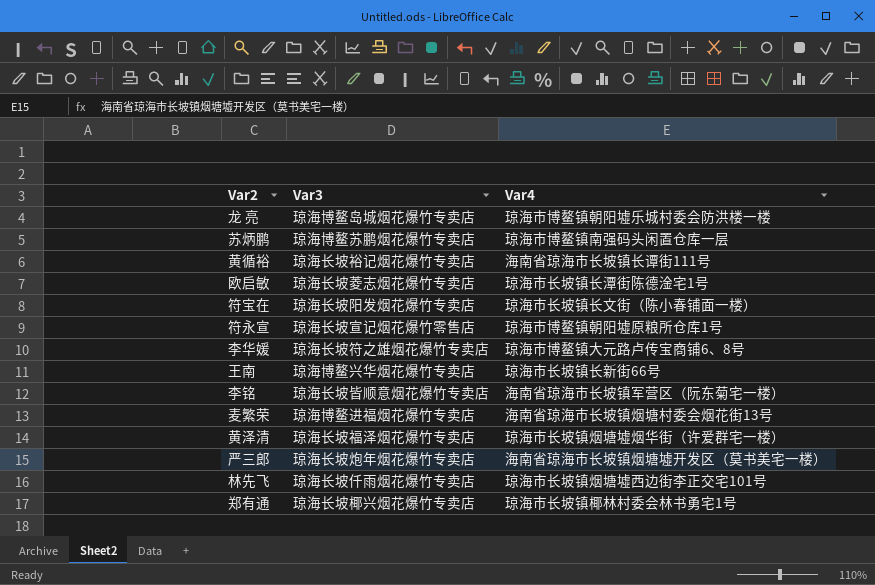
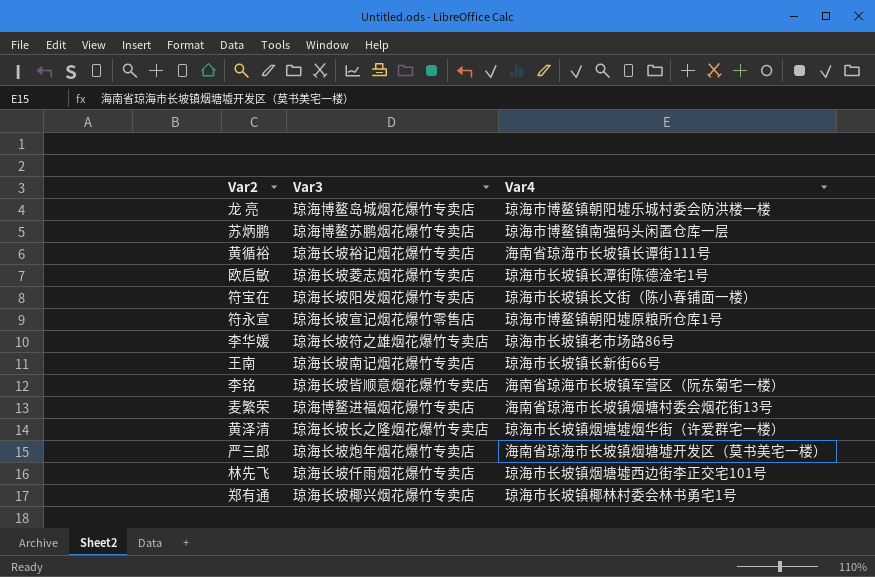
李华媛 | Var4: 琼海市博鳌镇大元路卢传宝商铺6、8号 -> 琼海市长坡镇老市场路86号
王南 | Var3: 琼海博鳌兴华烟花爆竹专卖店 -> 琼海长坡南记烟花爆竹专卖店
黄泽清 | Var3: 琼海长坡福泽烟花爆竹专卖店 -> 琼海长坡长之隆烟花爆竹专卖店

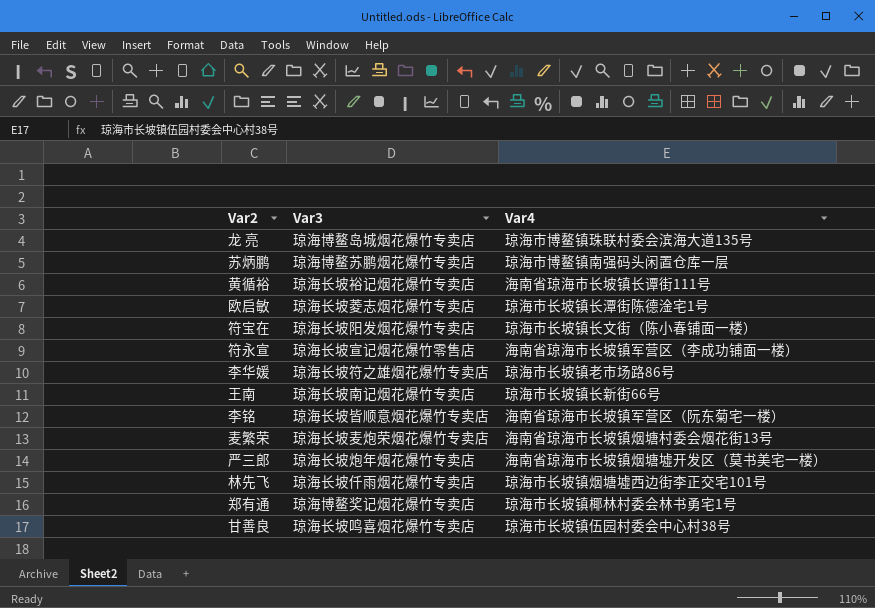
row 黄泽清: 琼海长坡长之隆烟花爆竹专卖店 | 琼海市长坡镇烟塘墟烟华街（许爱群宅一楼） -> none
龙 亮 | Var4: 琼海市博鳌镇朝阳墟乐城村委会防洪楼一楼 -> 琼海市博鳌镇珠联村委会滨海大道135号
符永宣 | Var4: 琼海市博鳌镇朝阳墟原粮所仓库1号 -> 海南省琼海市长坡镇军营区（李成功铺面一楼）
麦繁荣 | Var3: 琼海博鳌进福烟花爆竹专卖店 -> 琼海长坡麦炮荣烟花爆竹专卖店
郑有通 | Var3: 琼海长坡椰兴烟花爆竹专卖店 -> 琼海博鳌奖记烟花爆竹专卖店
row 甘善良: none -> 琼海长坡鸣喜烟花爆竹专卖店 | 琼海市长坡镇伍园村委会中心村38号

